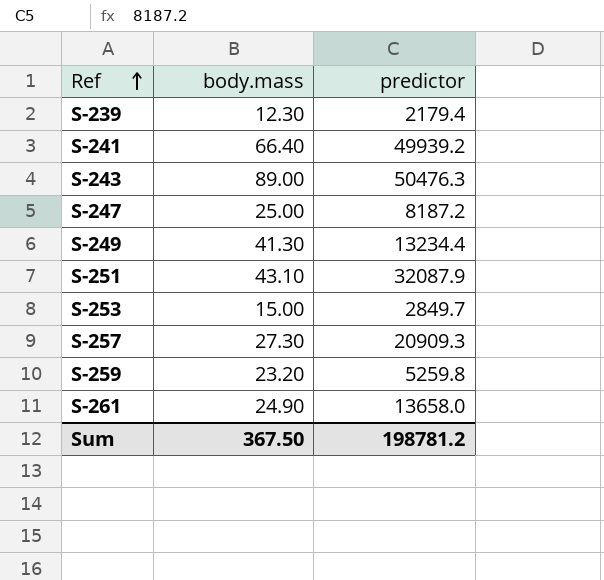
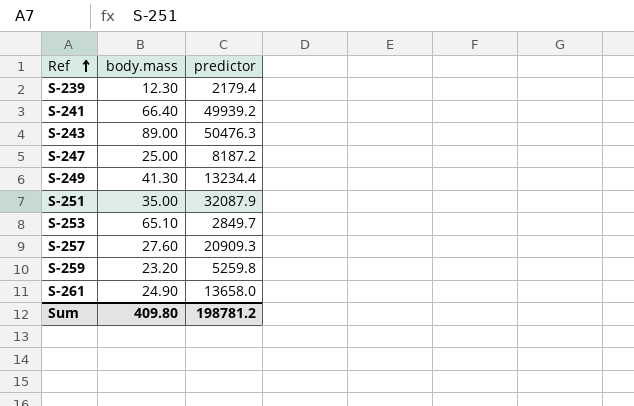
S-251 | body.mass: 43.10 -> 35.00
S-253 | body.mass: 15.00 -> 65.10
S-257 | body.mass: 27.30 -> 27.60
Sum | body.mass: 367.50 -> 409.80

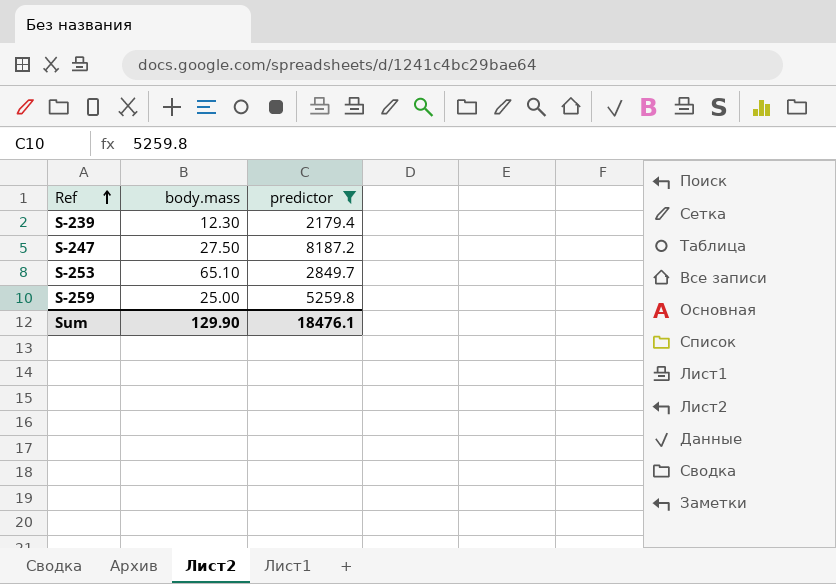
filter: none -> predictor <= 8187.2
S-247 | body.mass: 25.00 -> 27.50
S-259 | body.mass: 23.20 -> 25.00
Sum | body.mass: 409.80 -> 129.90
Sum | predictor: 198781.2 -> 18476.1

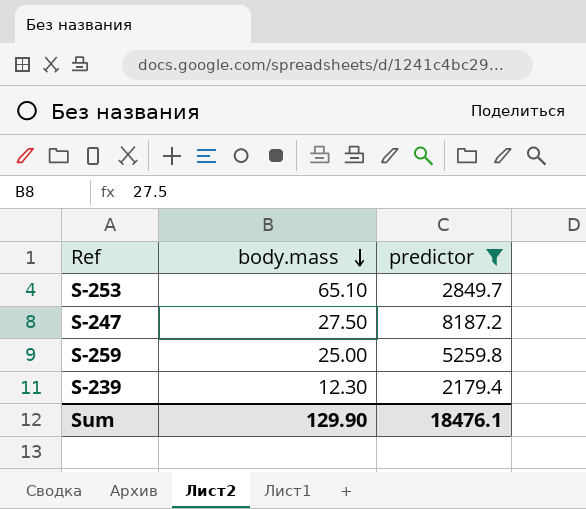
row order: Ref ascending -> body.mass descending

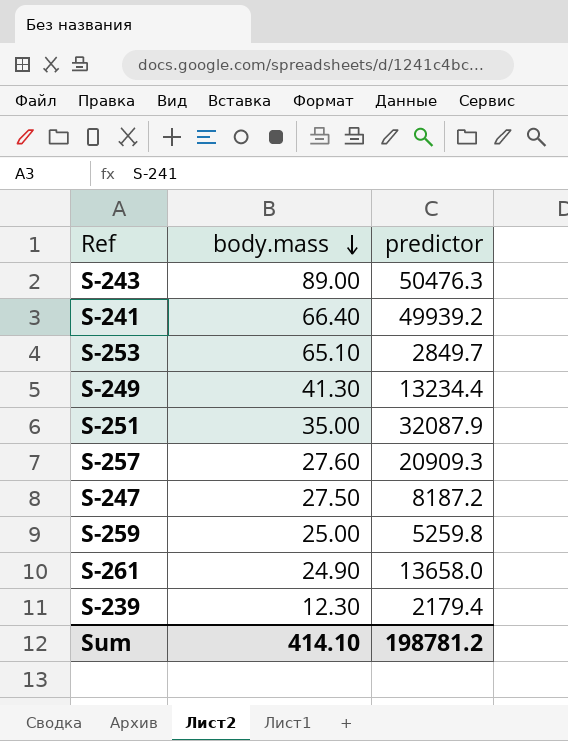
filter: predictor <= 8187.2 -> none
Sum | body.mass: 129.90 -> 414.10
Sum | predictor: 18476.1 -> 198781.2

